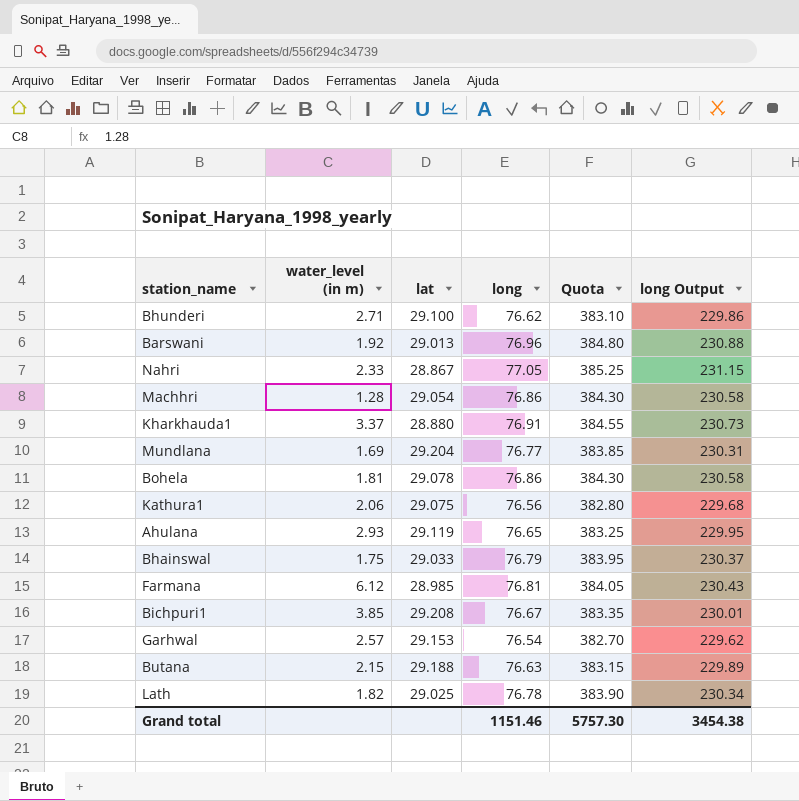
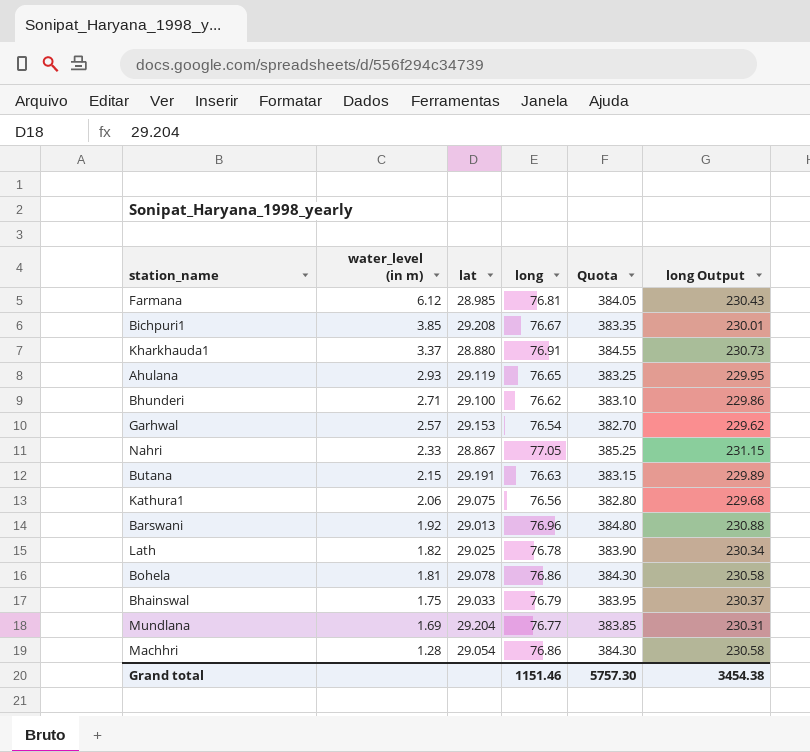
row order: none -> water_level (in m) descending
Butana | lat: 29.188 -> 29.191

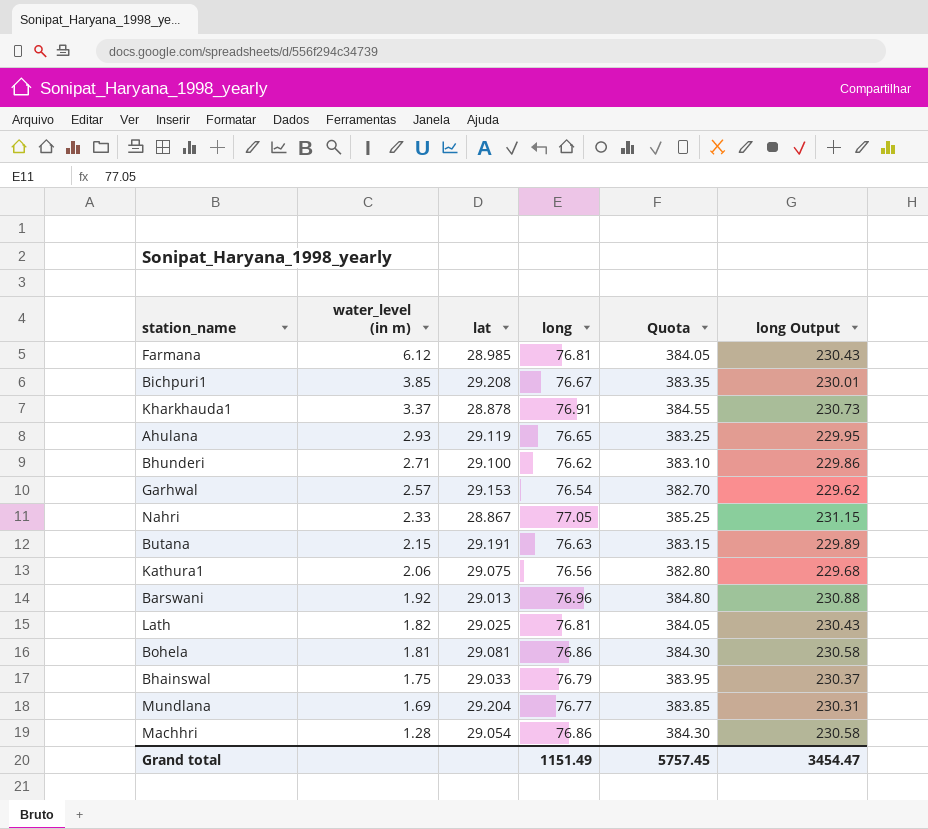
Kharkhauda1 | lat: 28.880 -> 28.878
Lath | long: 76.78 -> 76.81
Lath | Quota: 383.90 -> 384.05
Lath | long Output: 230.34 -> 230.43
Bohela | lat: 29.078 -> 29.081
Grand total | long: 1151.46 -> 1151.49
Grand total | Quota: 5757.30 -> 5757.45
Grand total | long Output: 3454.38 -> 3454.47

